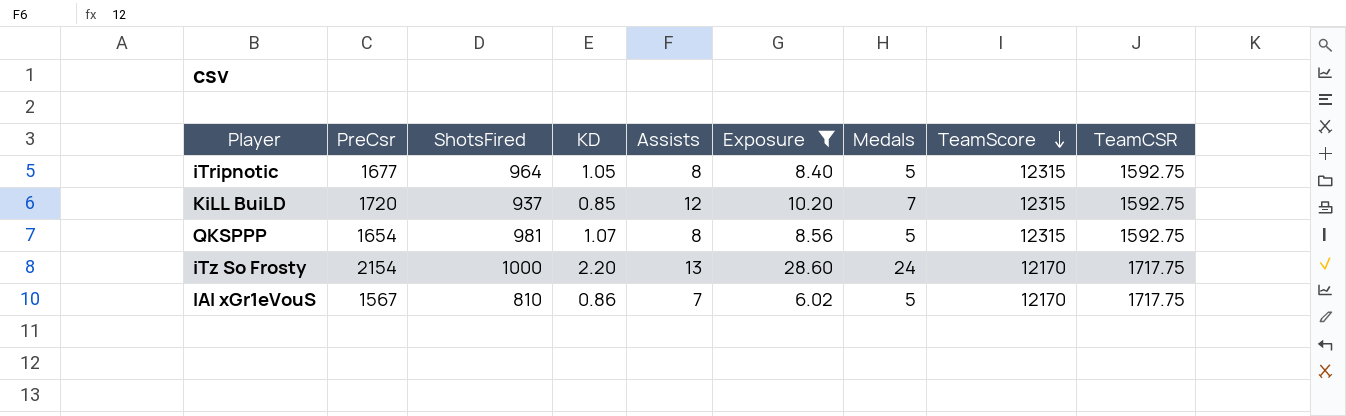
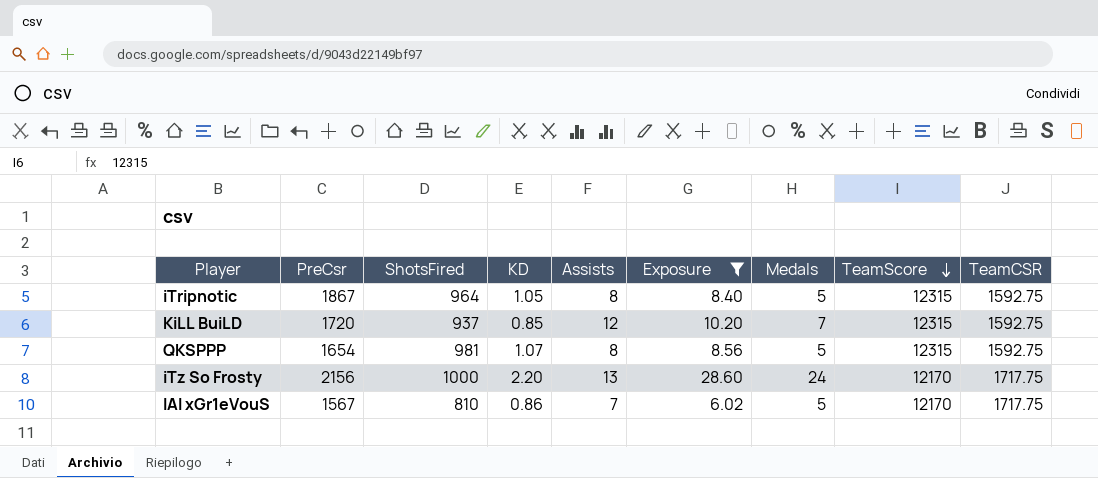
iTripnotic | PreCsr: 1677 -> 1867
iTz So Frosty | PreCsr: 2154 -> 2156

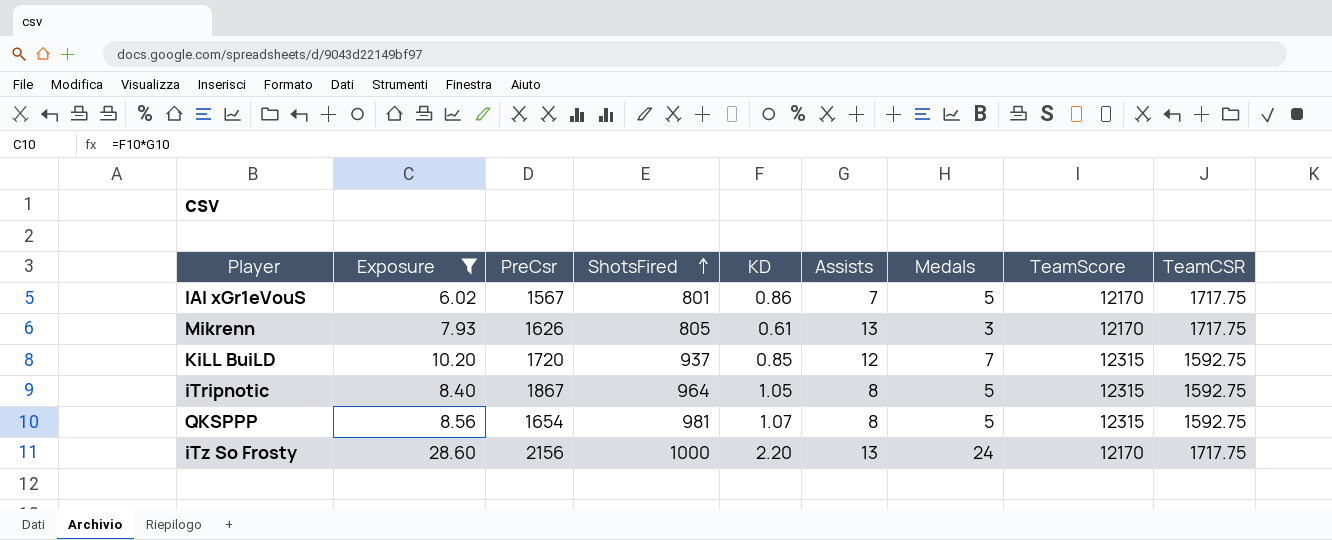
row order: TeamScore descending -> ShotsFired ascending
column Exposure | position: 6 -> 2
lAl xGr1eVouS | ShotsFired: 810 -> 801
row Mikrenn: none -> 7.93 | 1626 | 805 | 0.61 | 13 | 3 | 12170 | 1717.75

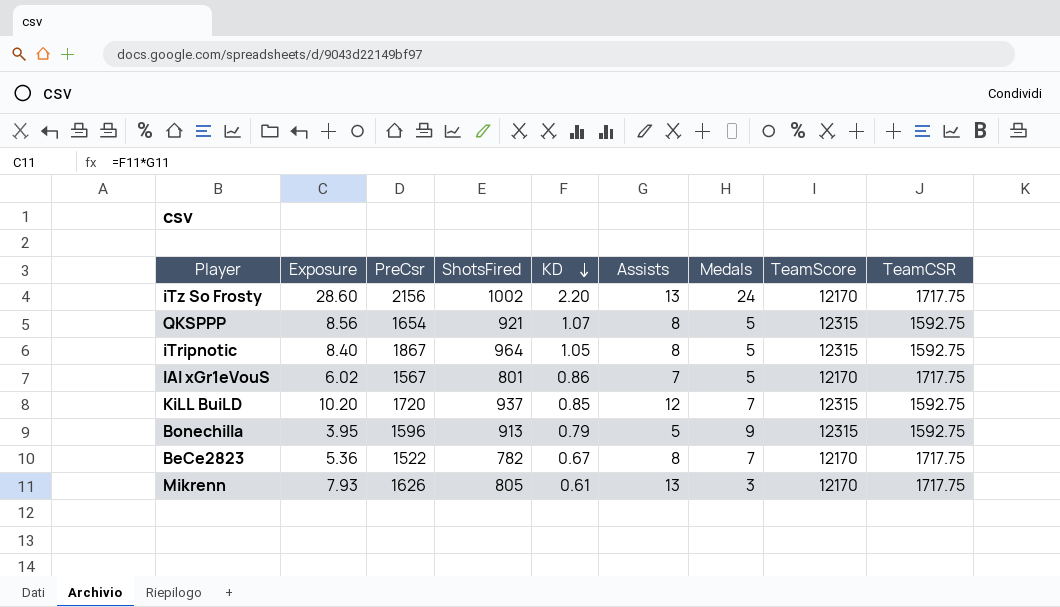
filter: Exposure >= 6.02 -> none
row order: ShotsFired ascending -> KD descending
iTz So Frosty | ShotsFired: 1000 -> 1002
QKSPPP | ShotsFired: 981 -> 921

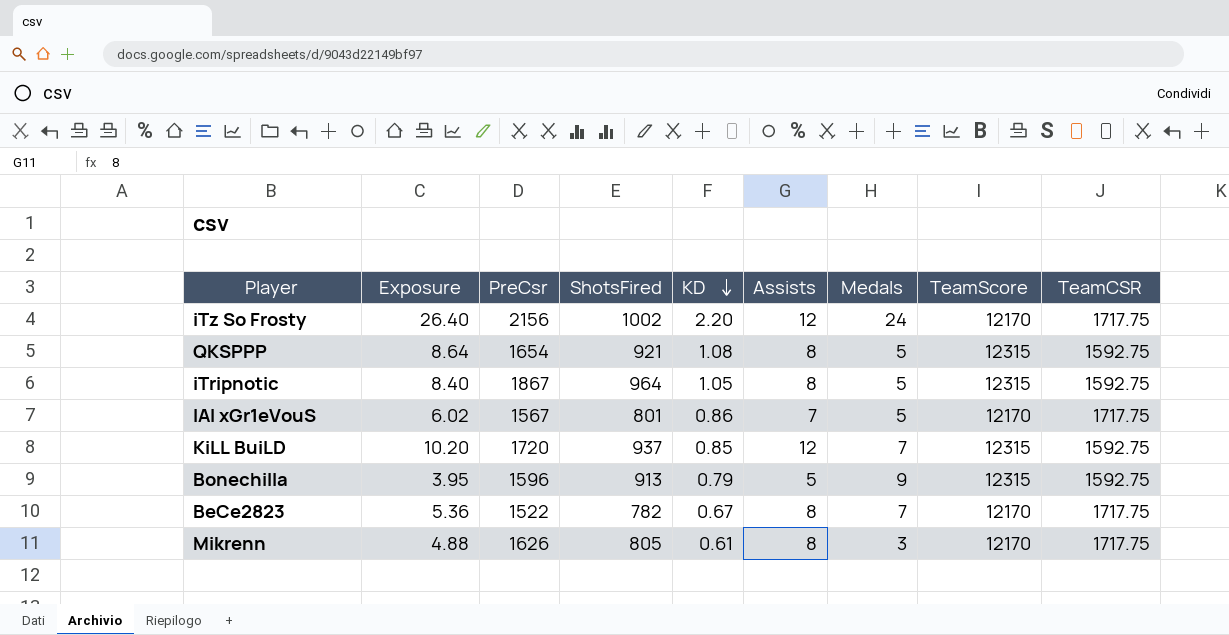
iTz So Frosty | Exposure: 28.60 -> 26.40
iTz So Frosty | Assists: 13 -> 12
QKSPPP | Exposure: 8.56 -> 8.64
QKSPPP | KD: 1.07 -> 1.08
Mikrenn | Exposure: 7.93 -> 4.88
Mikrenn | Assists: 13 -> 8

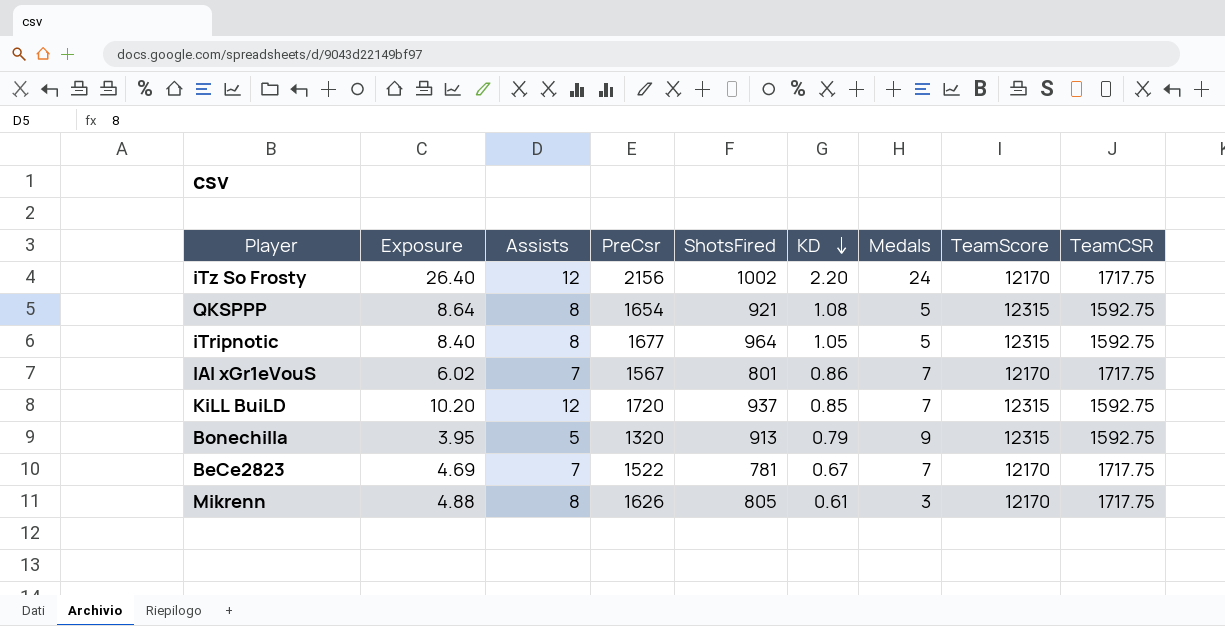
column Assists | position: 6 -> 3
iTripnotic | PreCsr: 1867 -> 1677
lAl xGr1eVouS | Medals: 5 -> 7
BonechiIla | PreCsr: 1596 -> 1320
BeCe2823 | Exposure: 5.36 -> 4.69
BeCe2823 | Assists: 8 -> 7
BeCe2823 | ShotsFired: 782 -> 781

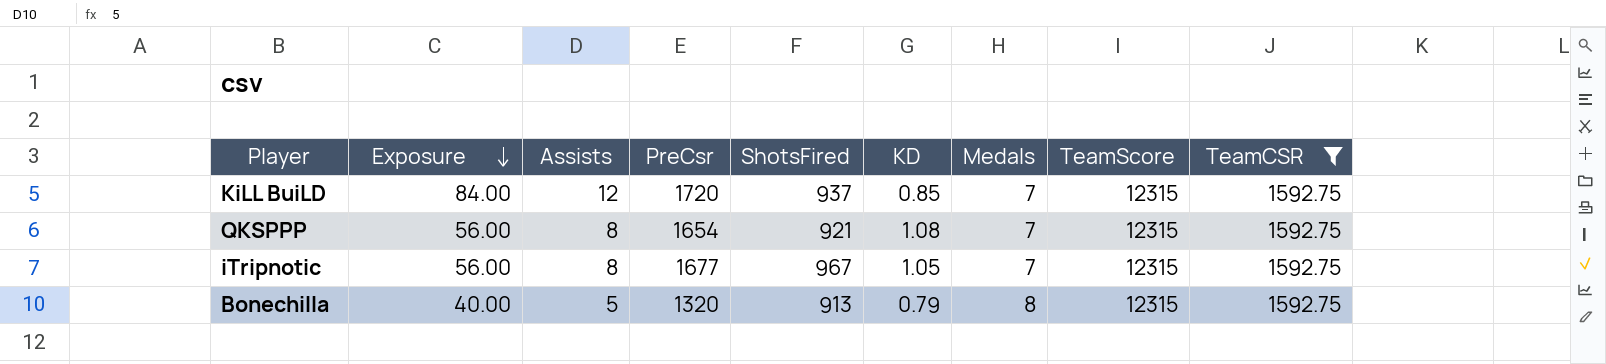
filter: none -> TeamCSR = 1592.75
row order: KD descending -> Exposure descending
column Exposure | formula: [Assists] * [KD] -> [Assists] * [Medals]
QKSPPP | Medals: 5 -> 7
iTripnotic | ShotsFired: 964 -> 967
iTripnotic | Medals: 5 -> 7
BonechiIla | Medals: 9 -> 8

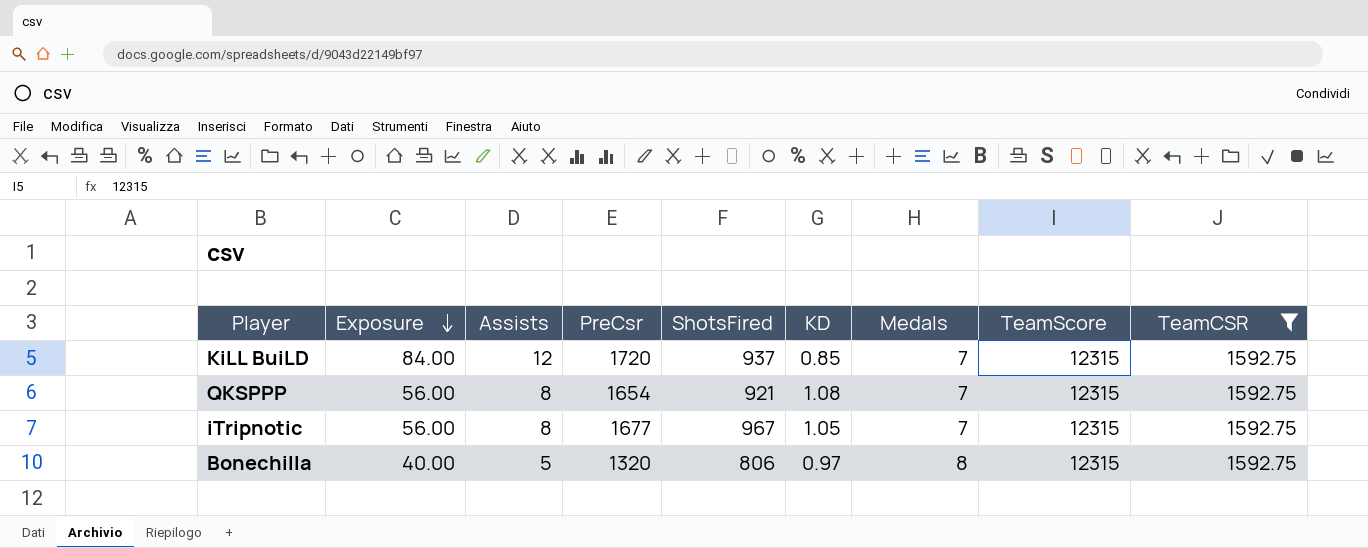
BonechiIla | ShotsFired: 913 -> 806
BonechiIla | KD: 0.79 -> 0.97

